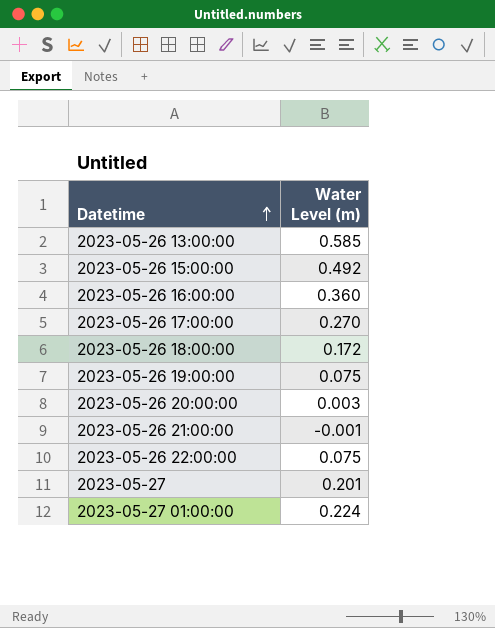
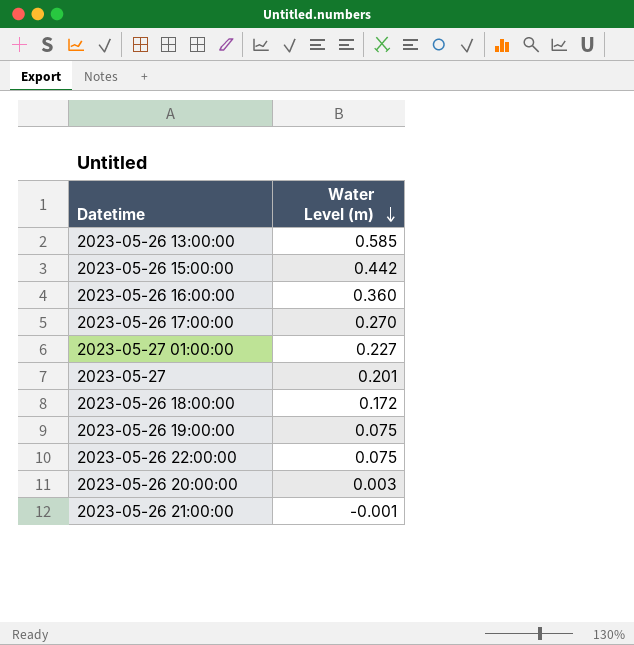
row order: Datetime ascending -> Water Level (m) descending
2023-05-26 15:00:00 | Water Level (m): 0.492 -> 0.442
2023-05-27 01:00:00 | Water Level (m): 0.224 -> 0.227

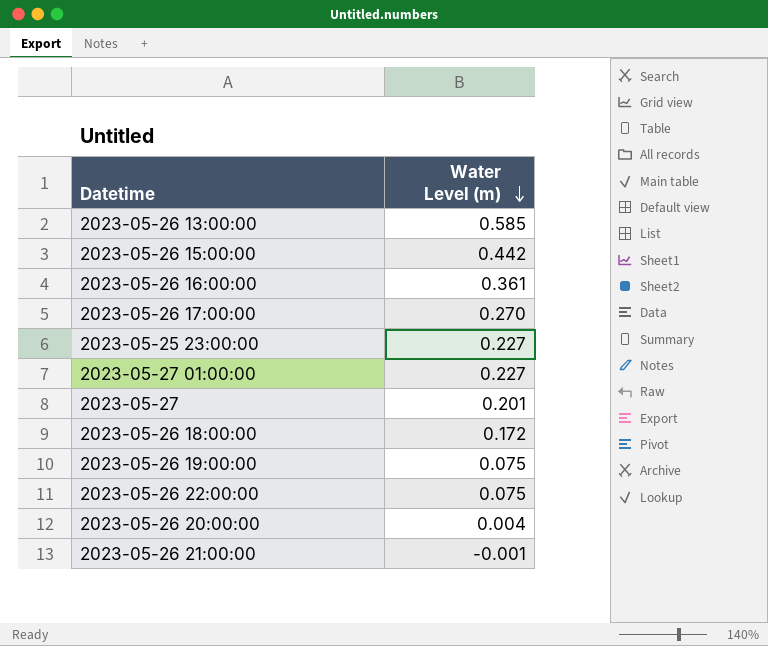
2023-05-26 16:00:00 | Water Level (m): 0.360 -> 0.361
row 2023-05-25 23:00:00: none -> 0.227
2023-05-26 20:00:00 | Water Level (m): 0.003 -> 0.004

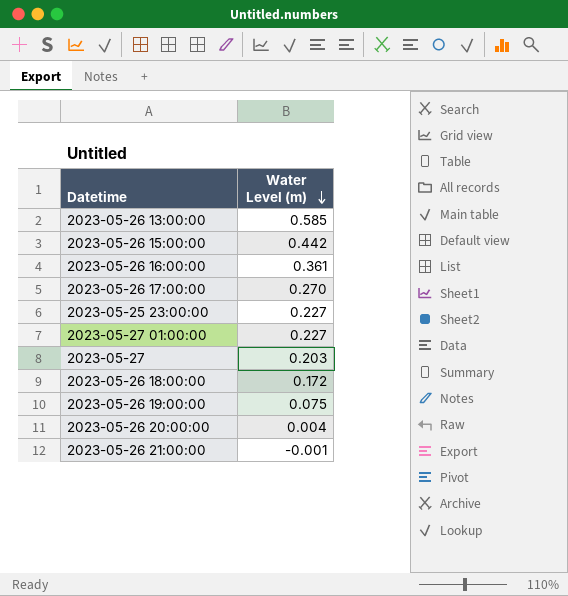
row 2023-05-26 22:00:00: 0.075 -> none
2023-05-27 | Water Level (m): 0.201 -> 0.203

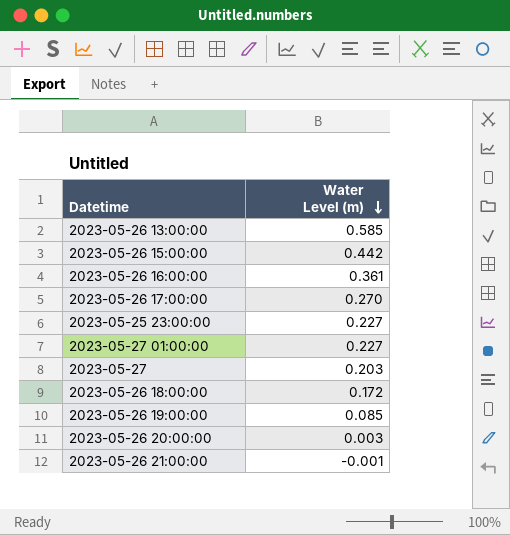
2023-05-26 19:00:00 | Water Level (m): 0.075 -> 0.085
2023-05-26 20:00:00 | Water Level (m): 0.004 -> 0.003

